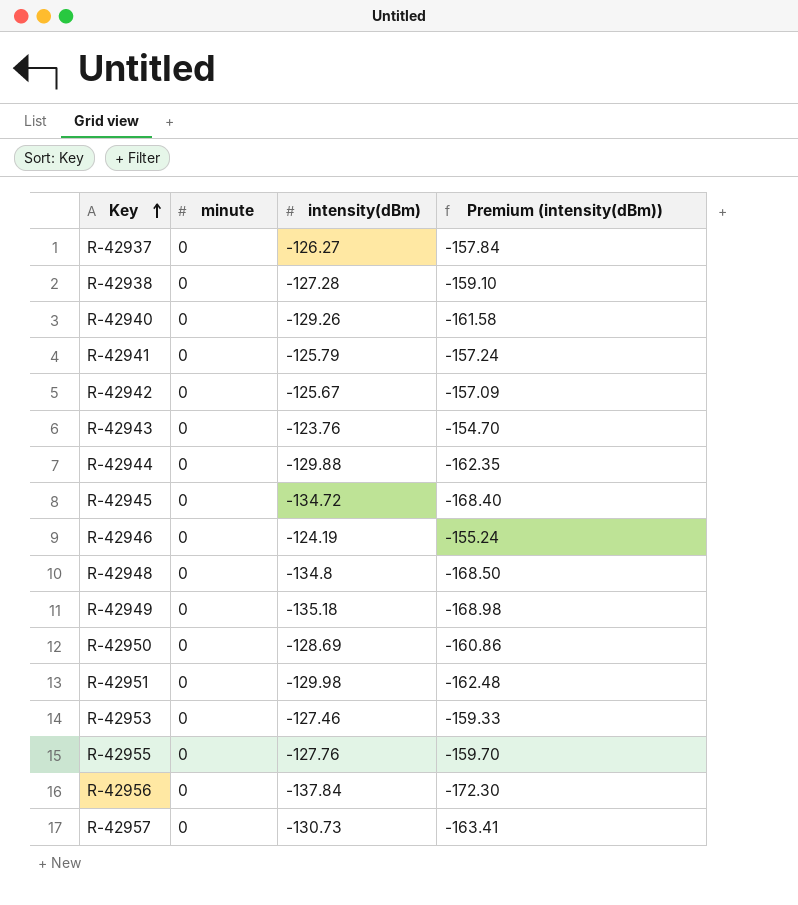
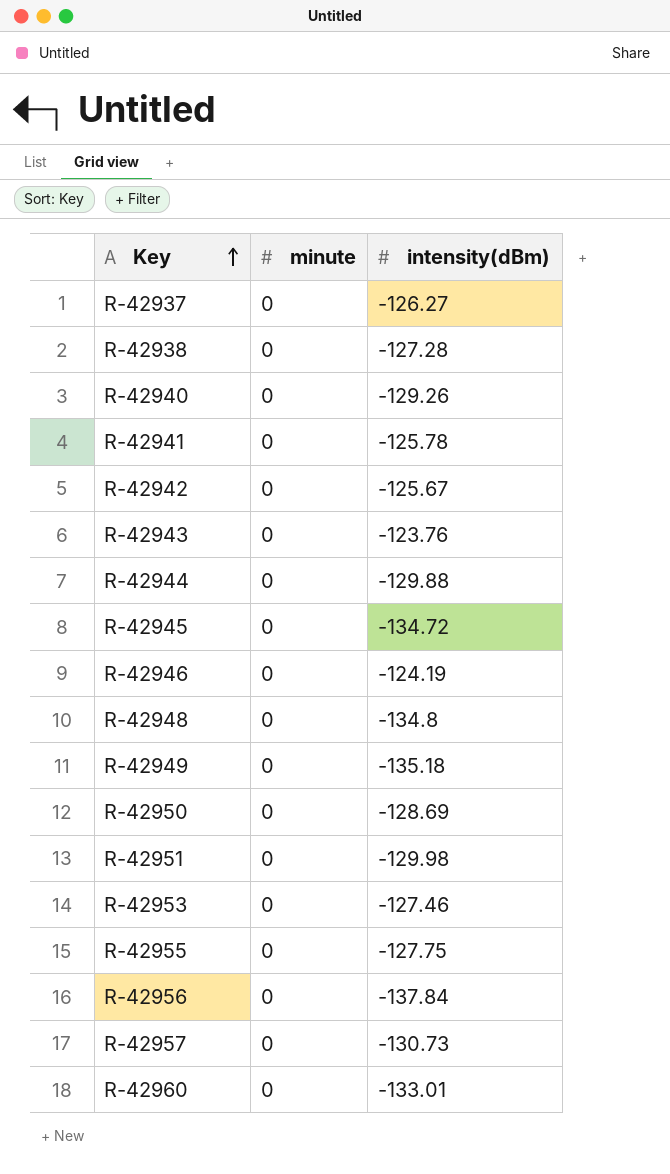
column Premium (intensity(dBm)) | formula: [intensity(dBm)] * 1.25 -> none
R-42941 | intensity(dBm): -125.79 -> -125.78
R-42955 | intensity(dBm): -127.76 -> -127.75
row R-42960: none -> 0 | -133.01

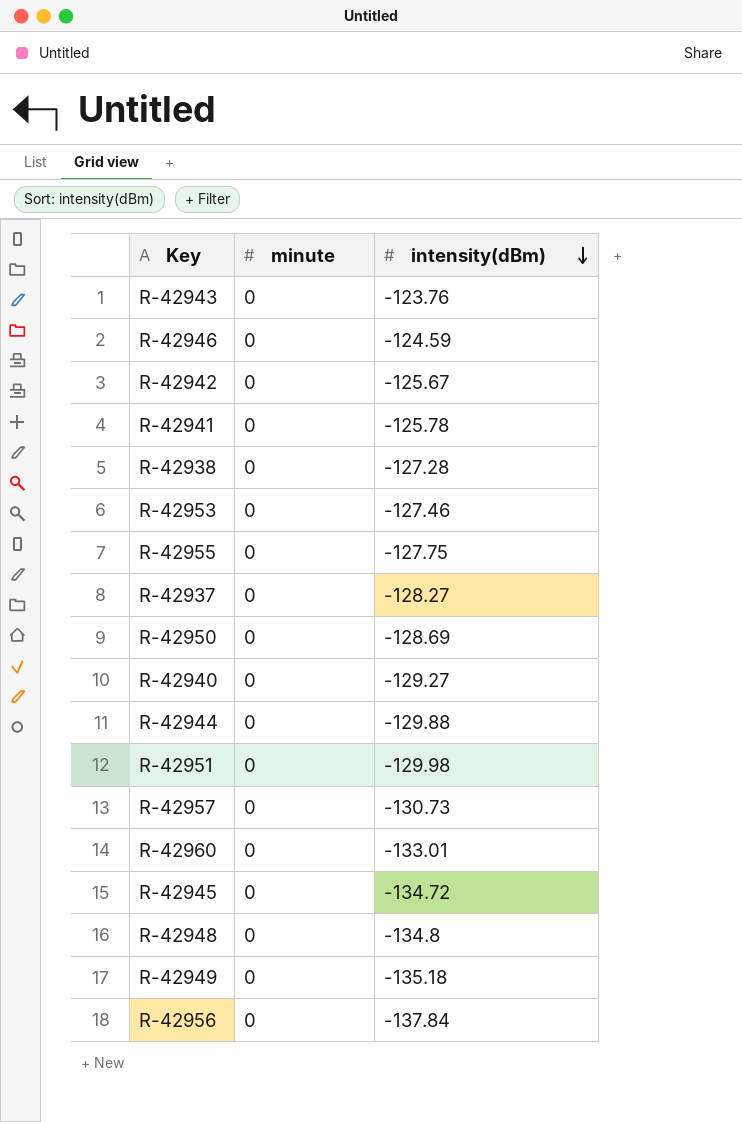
row order: Key ascending -> intensity(dBm) descending
R-42946 | intensity(dBm): -124.19 -> -124.59
R-42937 | intensity(dBm): -126.27 -> -128.27
R-42940 | intensity(dBm): -129.26 -> -129.27

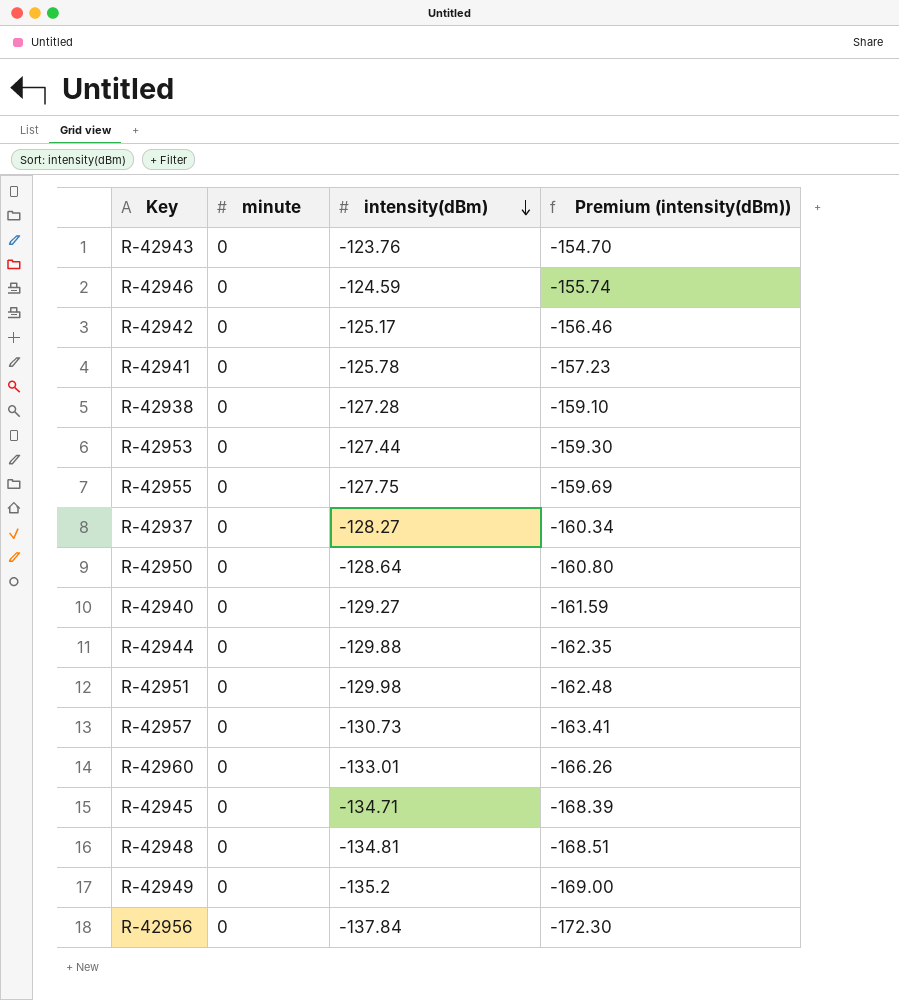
column Premium (intensity(dBm)) | formula: none -> [intensity(dBm)] * 1.25
R-42942 | intensity(dBm): -125.67 -> -125.17
R-42953 | intensity(dBm): -127.46 -> -127.44
R-42950 | intensity(dBm): -128.69 -> -128.64
R-42945 | intensity(dBm): -134.72 -> -134.71
R-42948 | intensity(dBm): -134.8 -> -134.81
R-42949 | intensity(dBm): -135.18 -> -135.2

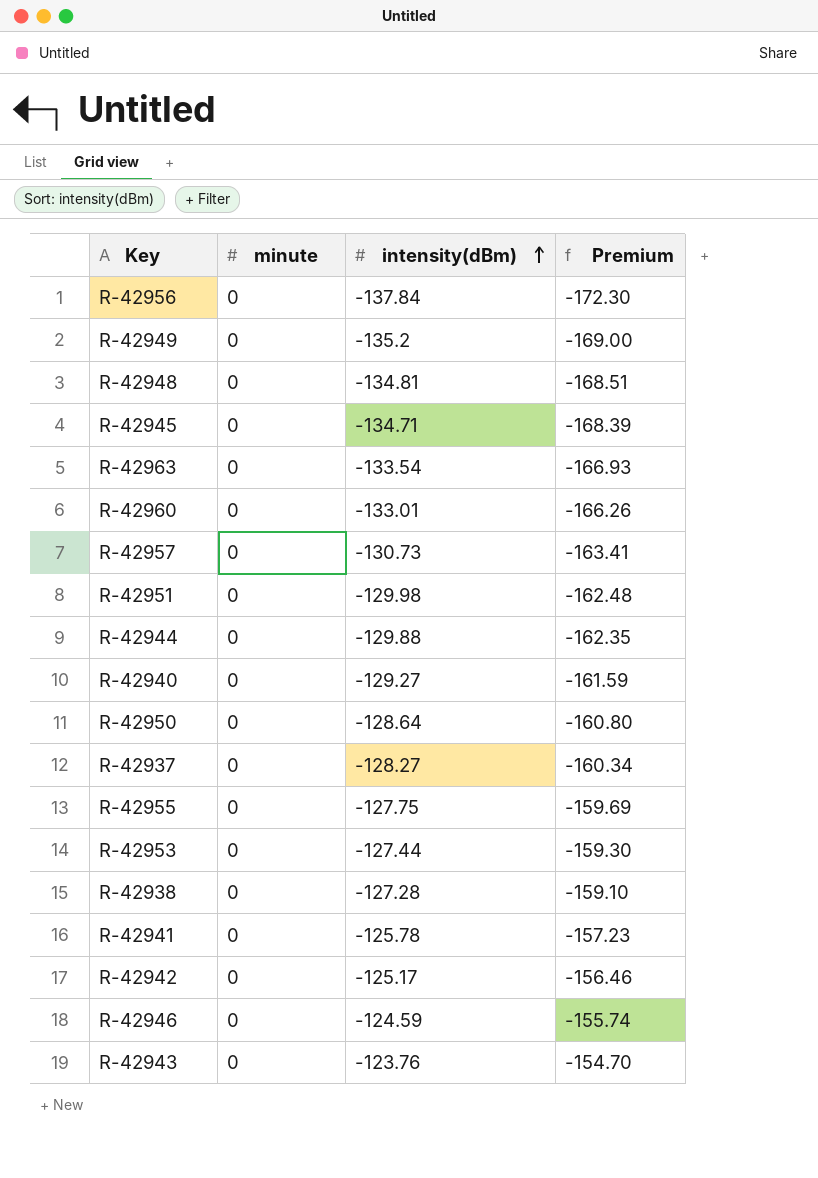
row order: intensity(dBm) descending -> intensity(dBm) ascending
column name: Premium (intensity(dBm)) -> Premium
row R-42963: none -> 0 | -133.54 | -166.93

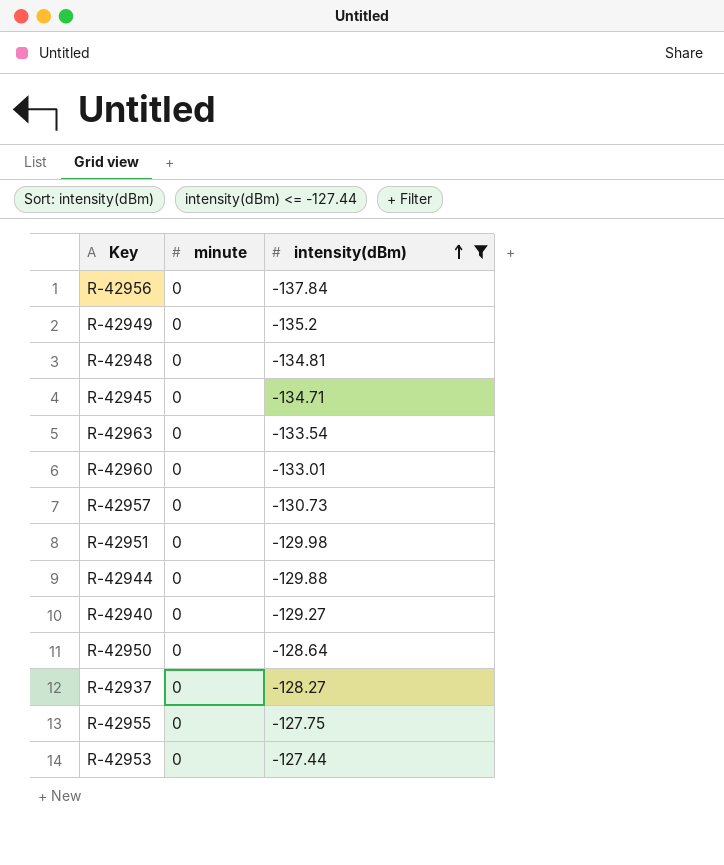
filter: none -> intensity(dBm) <= -127.44
column Premium | formula: [intensity(dBm)] * 1.25 -> none

